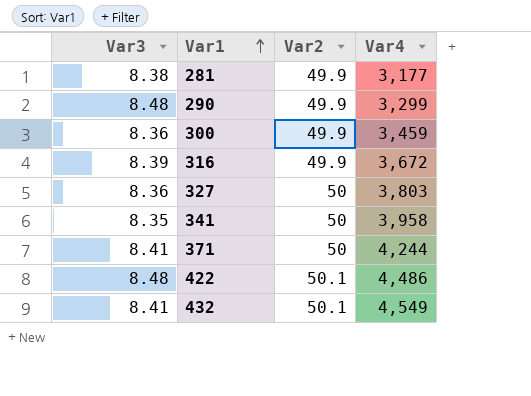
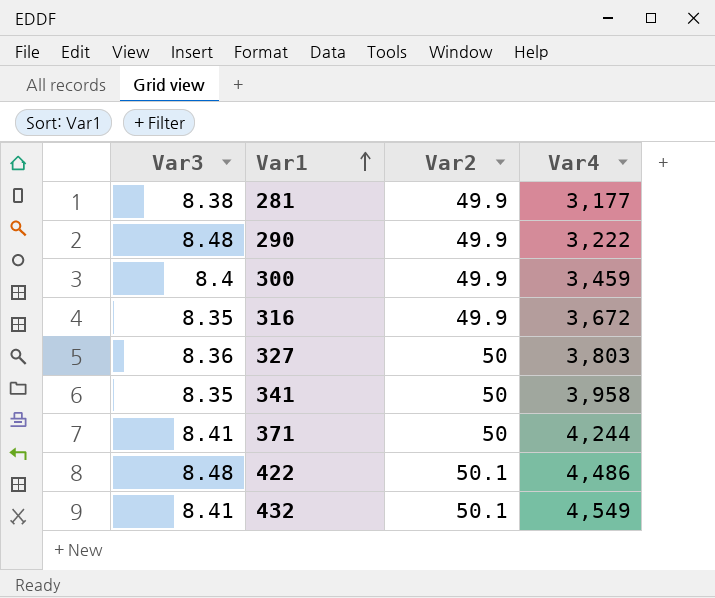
290 | Var4: 3,299 -> 3,222
300 | Var3: 8.36 -> 8.4
316 | Var3: 8.39 -> 8.35

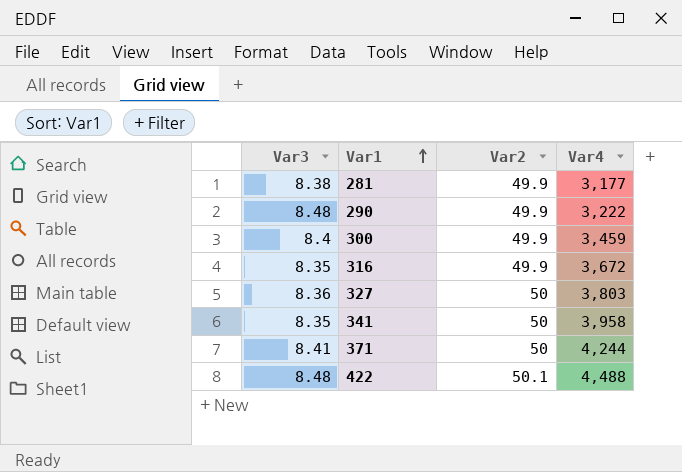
row 432: 8.41 | 50.1 | 4,549 -> none
422 | Var4: 4,486 -> 4,488

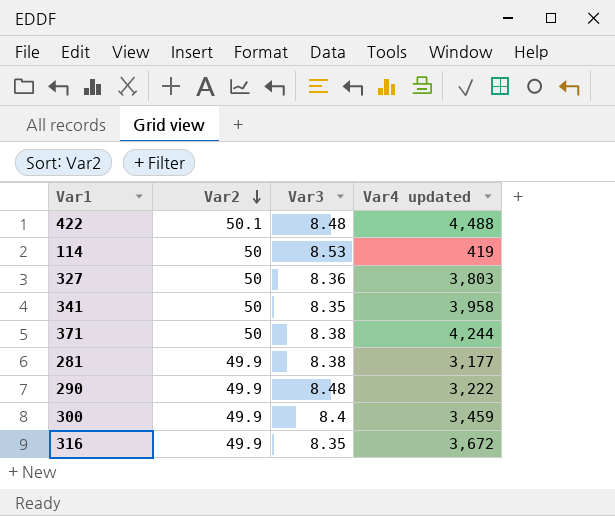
row order: Var1 ascending -> Var2 descending
column Var3 | position: 1 -> 3
column name: Var4 -> Var4 updated
row 114: none -> 50 | 8.53 | 419
371 | Var3: 8.41 -> 8.38

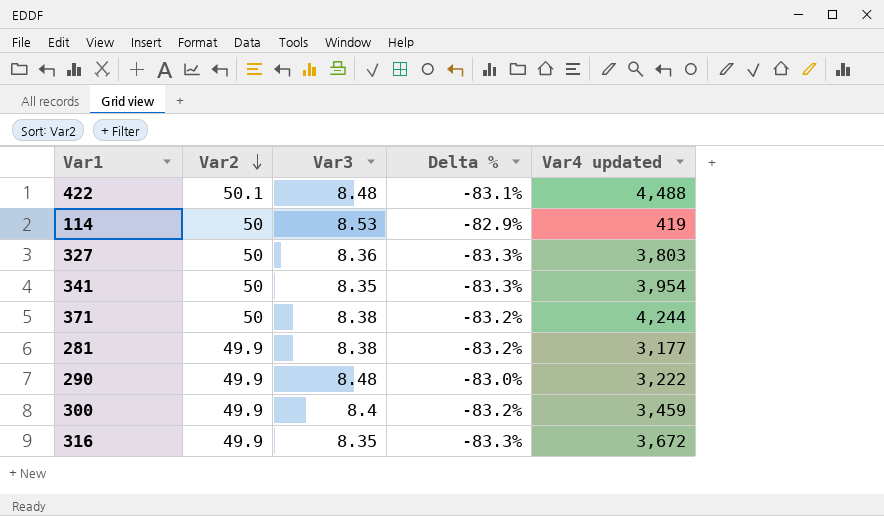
column Delta % | formula: none -> ([Var3] - [Var2]) / [Var2]
341 | Var4 updated: 3,958 -> 3,954

